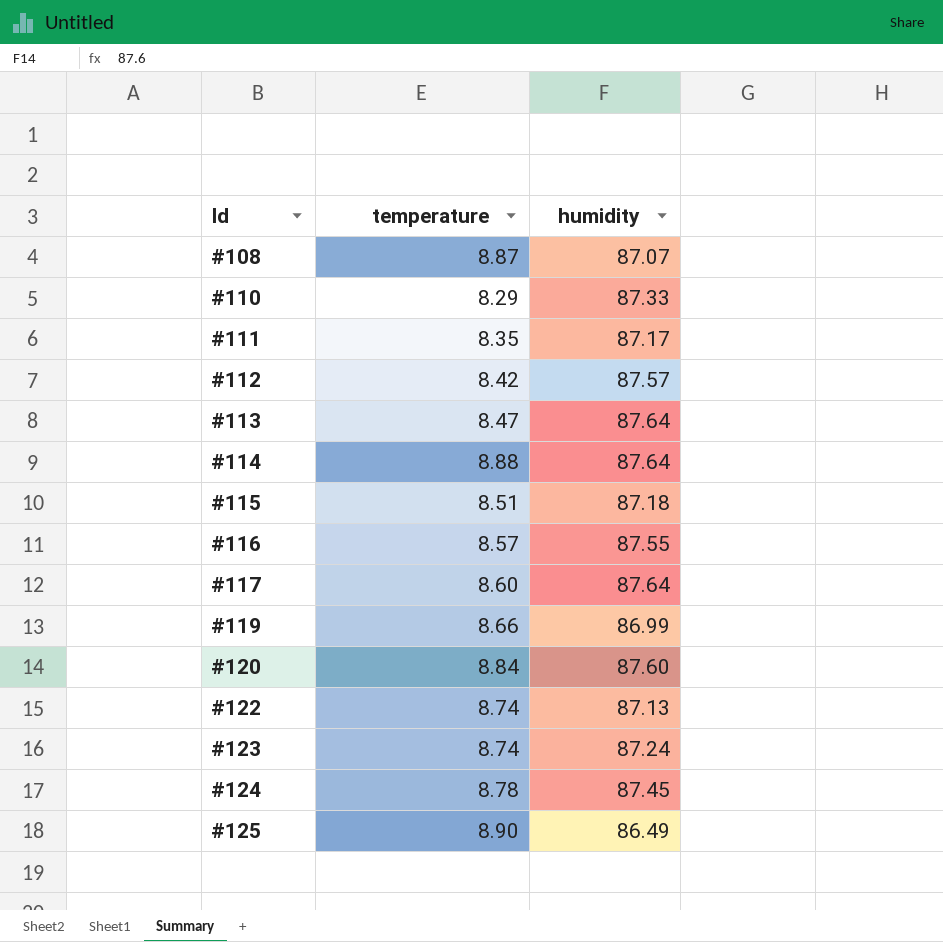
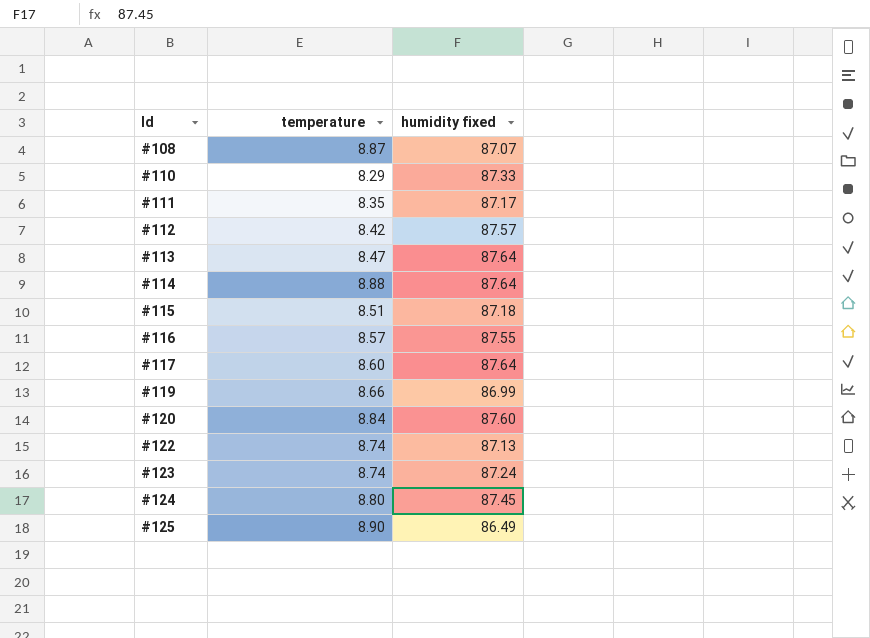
column name: humidity -> humidity fixed
#124 | temperature: 8.78 -> 8.80

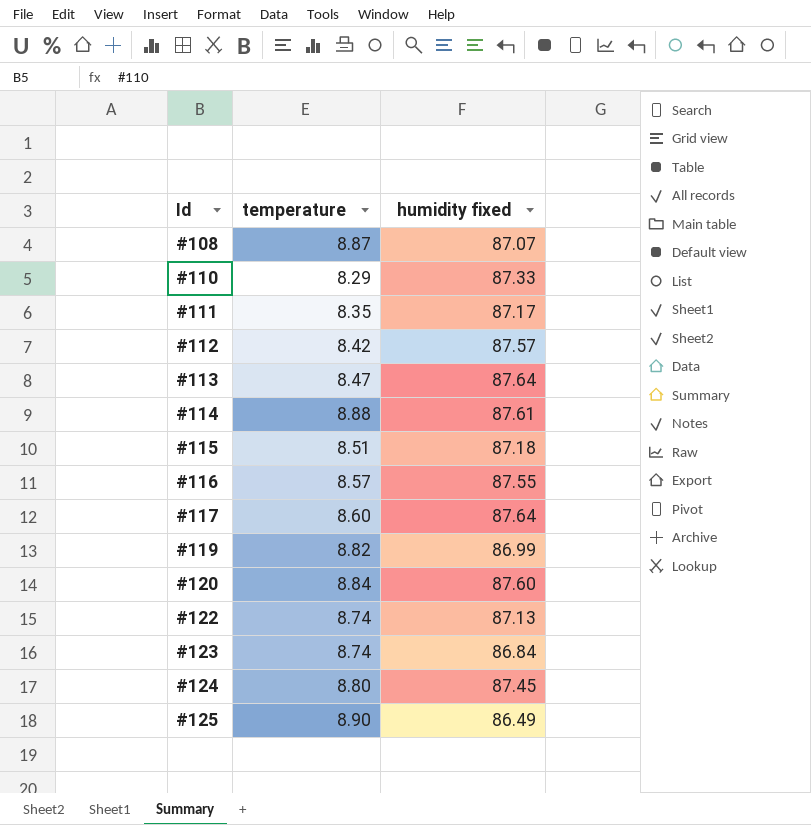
#114 | humidity fixed: 87.64 -> 87.61
#119 | temperature: 8.66 -> 8.82
#123 | humidity fixed: 87.24 -> 86.84

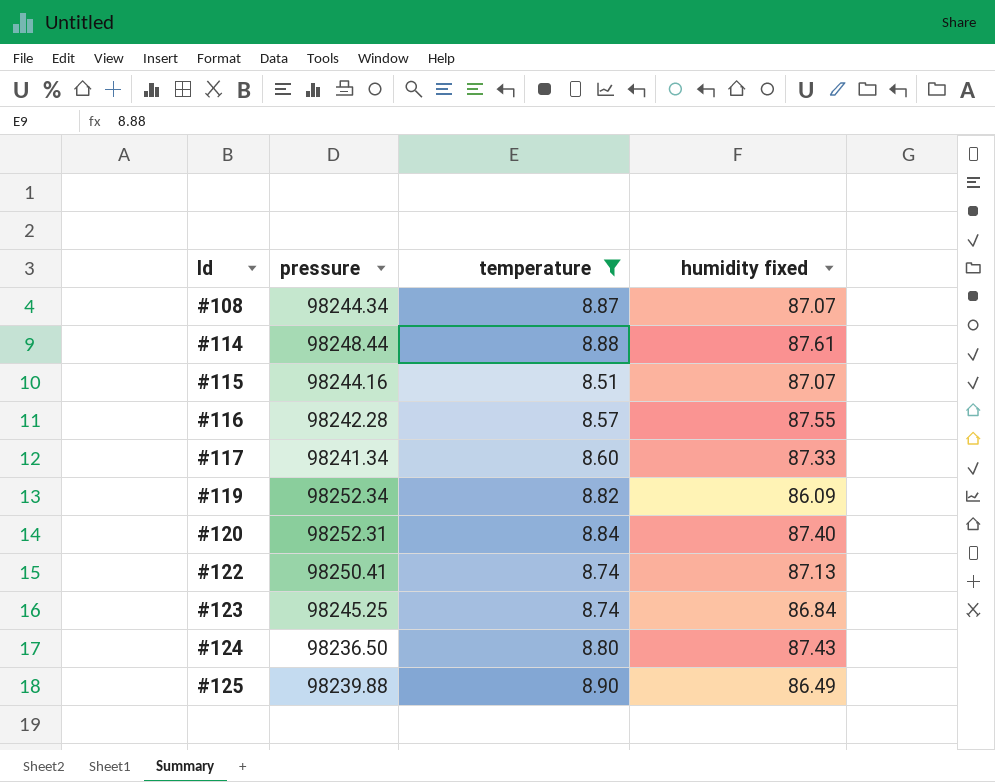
filter: none -> temperature >= 8.51
column pressure | position: none -> 2
#115 | humidity fixed: 87.18 -> 87.07
#117 | humidity fixed: 87.64 -> 87.33
#119 | humidity fixed: 86.99 -> 86.09
#120 | humidity fixed: 87.60 -> 87.40
#124 | humidity fixed: 87.45 -> 87.43

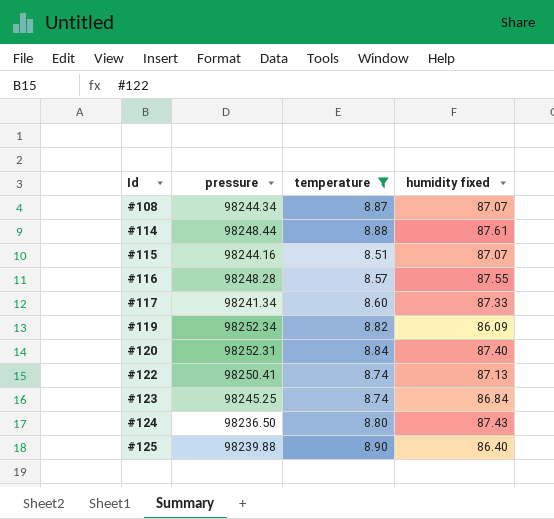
#116 | pressure: 98242.28 -> 98248.28
#125 | humidity fixed: 86.49 -> 86.40

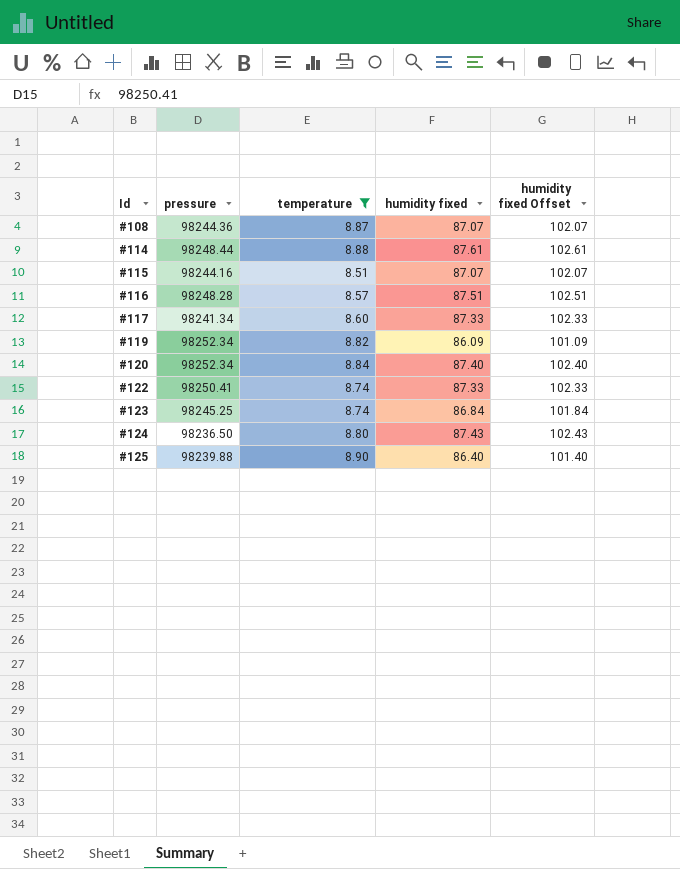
column humidity fixed Offset | formula: none -> [humidity fixed] + 15
#108 | pressure: 98244.34 -> 98244.36
#116 | humidity fixed: 87.55 -> 87.51
#120 | pressure: 98252.31 -> 98252.34
#122 | humidity fixed: 87.13 -> 87.33

